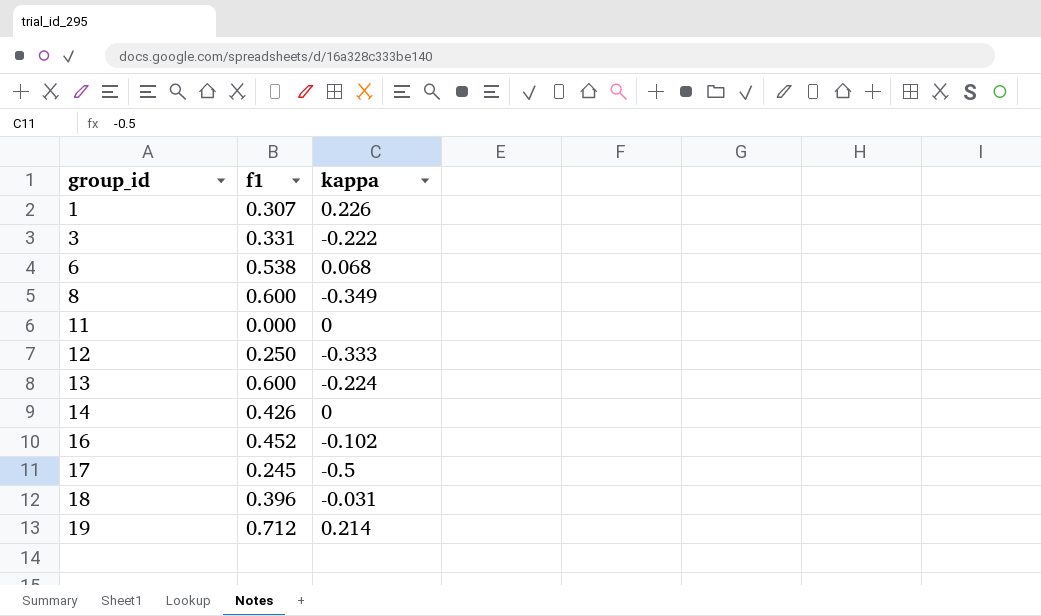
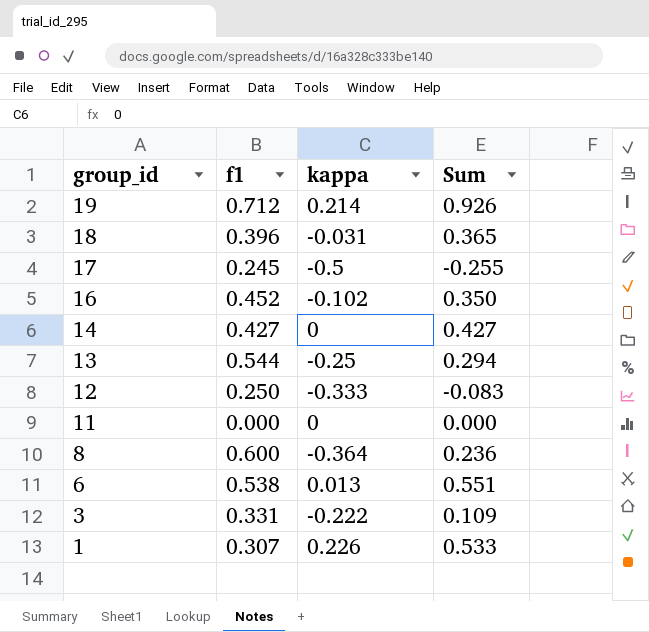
row order: group_id ascending -> group_id descending
column Sum | formula: none -> [f1] + [kappa]
14 | f1: 0.426 -> 0.427
13 | f1: 0.600 -> 0.544
13 | kappa: -0.224 -> -0.25
8 | kappa: -0.349 -> -0.364
6 | kappa: 0.068 -> 0.013

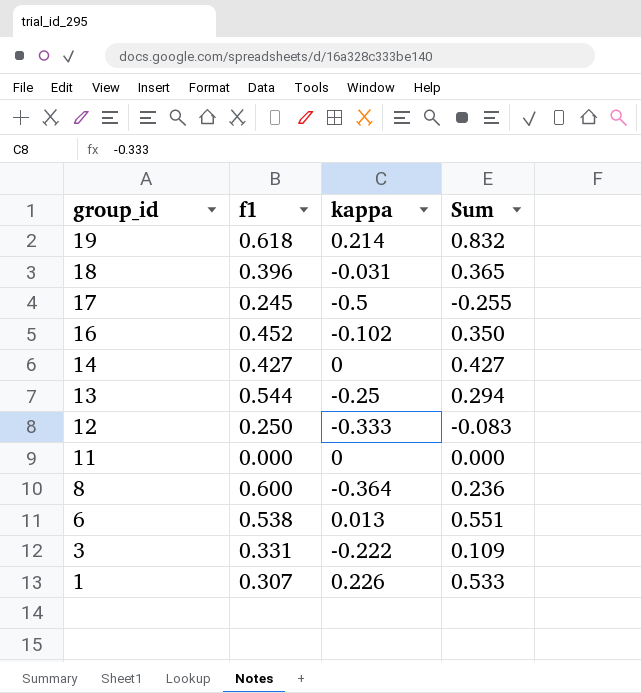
19 | f1: 0.712 -> 0.618
19 | Sum: 0.926 -> 0.832

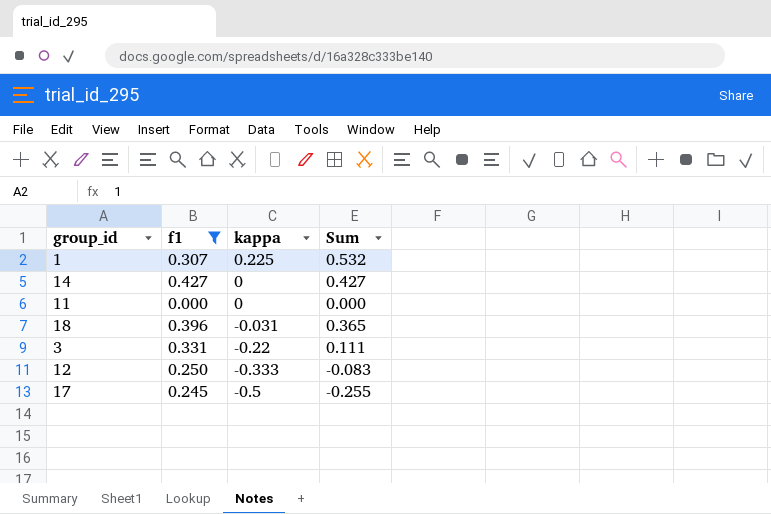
filter: none -> f1 <= 0.427
row order: group_id descending -> kappa descending
1 | kappa: 0.226 -> 0.225
1 | Sum: 0.533 -> 0.532
3 | kappa: -0.222 -> -0.22
3 | Sum: 0.109 -> 0.111

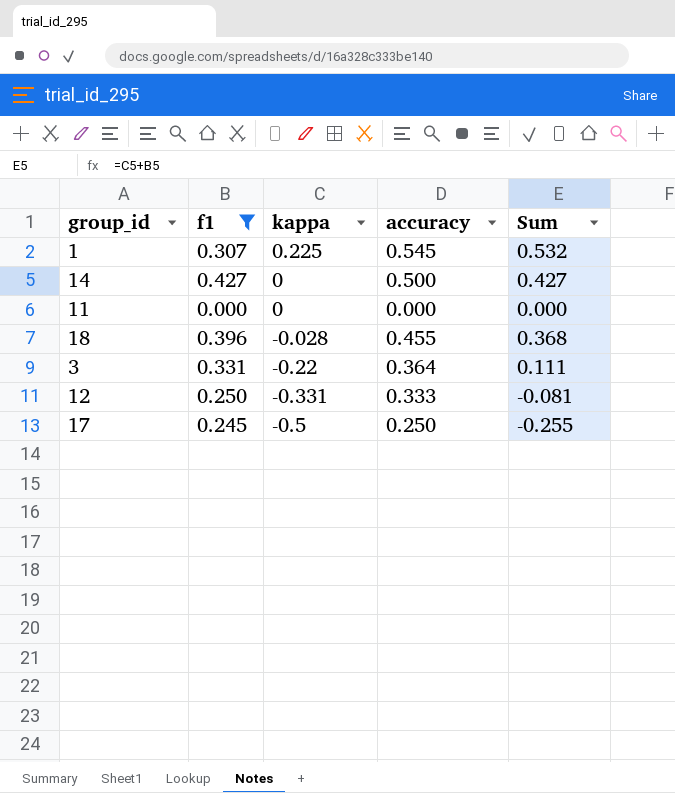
column accuracy | position: none -> 4
18 | kappa: -0.031 -> -0.028
18 | Sum: 0.365 -> 0.368
12 | kappa: -0.333 -> -0.331
12 | Sum: -0.083 -> -0.081

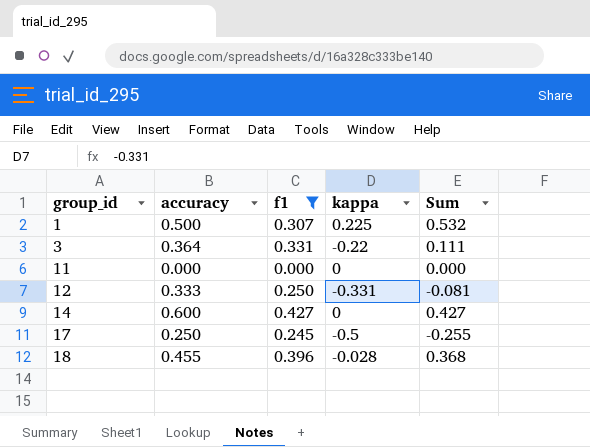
row order: kappa descending -> group_id ascending
column accuracy | position: 4 -> 2
1 | accuracy: 0.545 -> 0.500
14 | accuracy: 0.500 -> 0.600

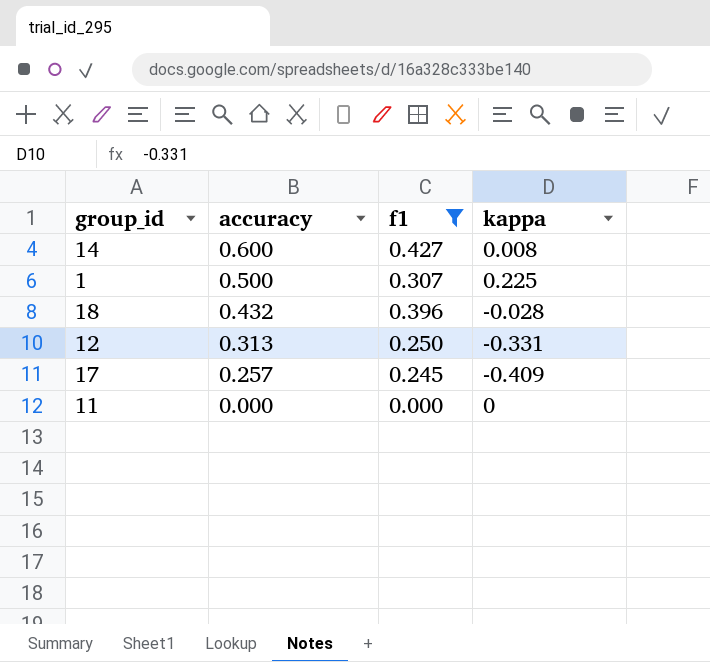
row order: group_id ascending -> accuracy descending
column Sum | formula: [f1] + [kappa] -> none
row 3: 0.364 | 0.331 | -0.22 | 0.111 -> none
14 | kappa: 0 -> 0.008
18 | accuracy: 0.455 -> 0.432
12 | accuracy: 0.333 -> 0.313
17 | accuracy: 0.250 -> 0.257
17 | kappa: -0.5 -> -0.409

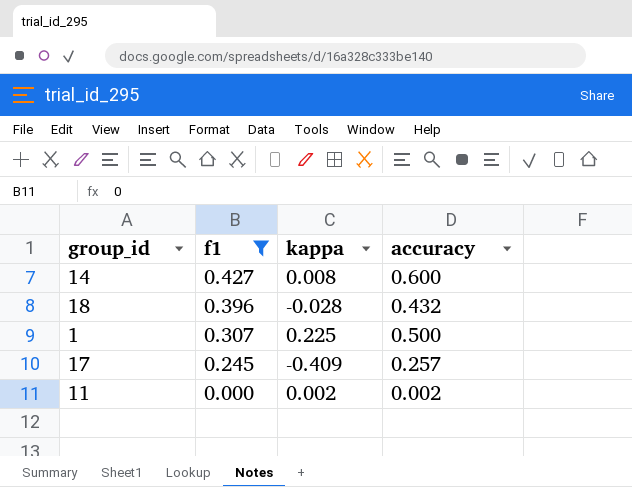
row order: accuracy descending -> f1 descending
column accuracy | position: 2 -> 4
row 12: 0.313 | 0.250 | -0.331 -> none
11 | kappa: 0 -> 0.002
11 | accuracy: 0.000 -> 0.002

